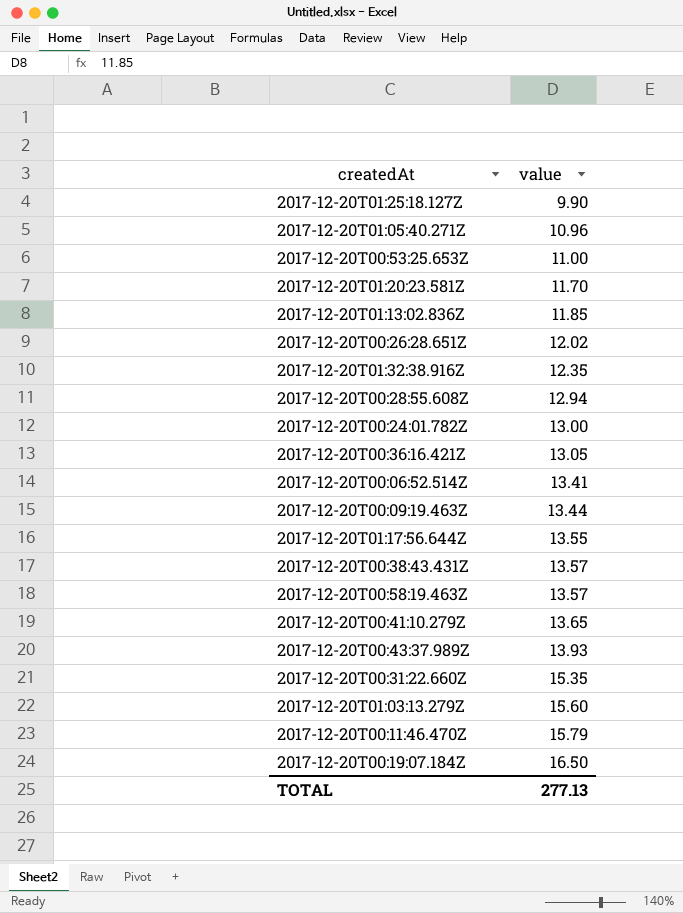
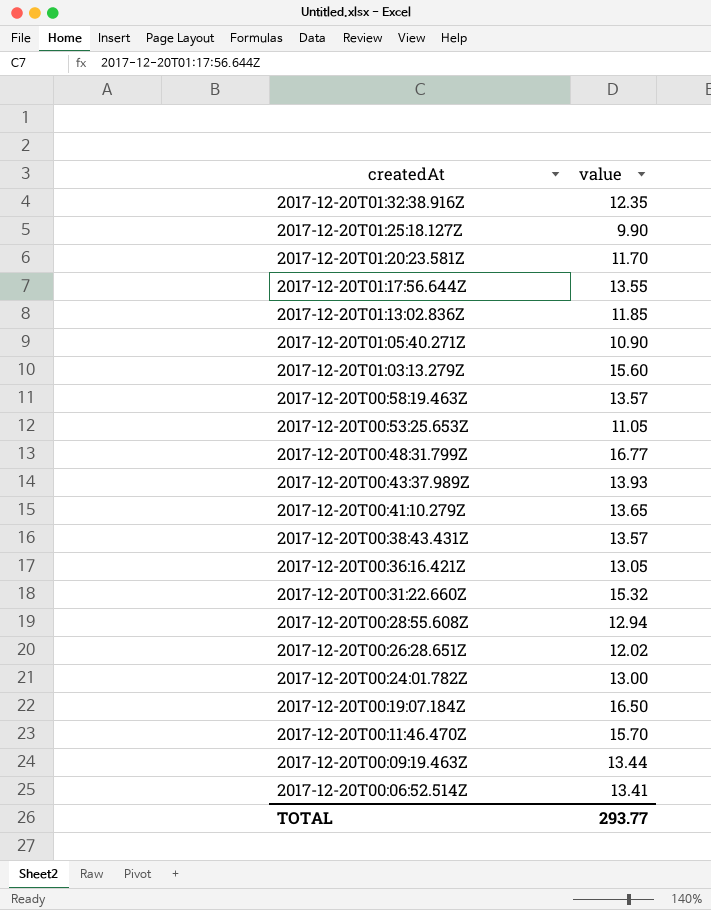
row order: value ascending -> createdAt descending
2017-12-20T01:05:40.271Z | value: 10.96 -> 10.90
2017-12-20T00:53:25.653Z | value: 11.00 -> 11.05
row 2017-12-20T00:48:31.799Z: none -> 16.77
2017-12-20T00:31:22.660Z | value: 15.35 -> 15.32
2017-12-20T00:11:46.470Z | value: 15.79 -> 15.70
TOTAL | value: 277.13 -> 293.77

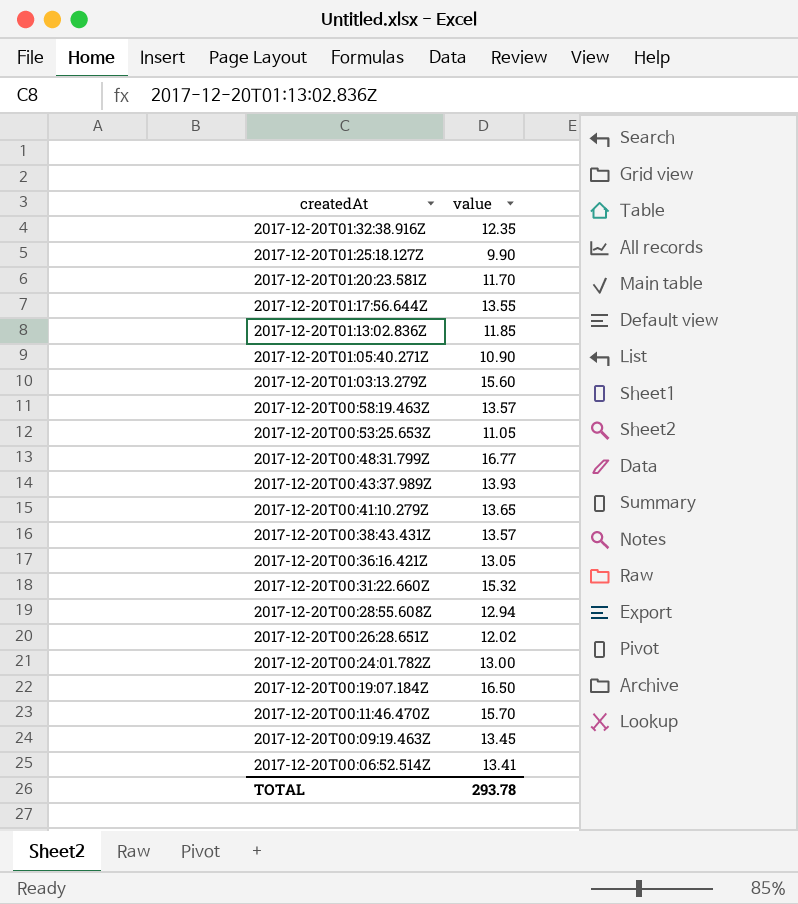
2017-12-20T00:09:19.463Z | value: 13.44 -> 13.45
TOTAL | value: 293.77 -> 293.78

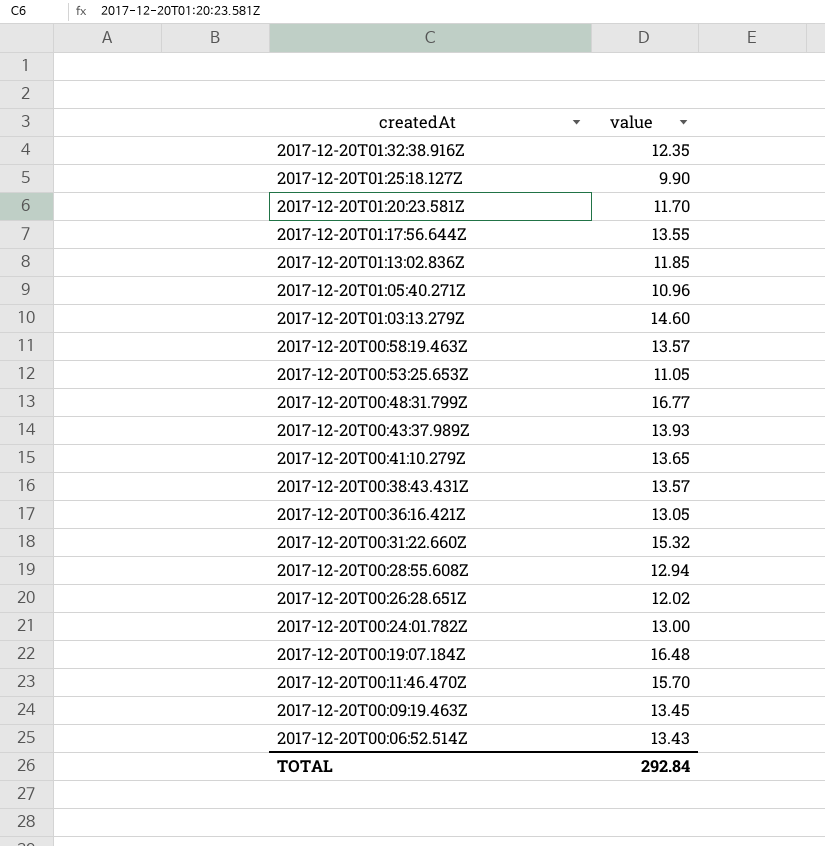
2017-12-20T01:05:40.271Z | value: 10.90 -> 10.96
2017-12-20T01:03:13.279Z | value: 15.60 -> 14.60
2017-12-20T00:19:07.184Z | value: 16.50 -> 16.48
2017-12-20T00:06:52.514Z | value: 13.41 -> 13.43
TOTAL | value: 293.78 -> 292.84

